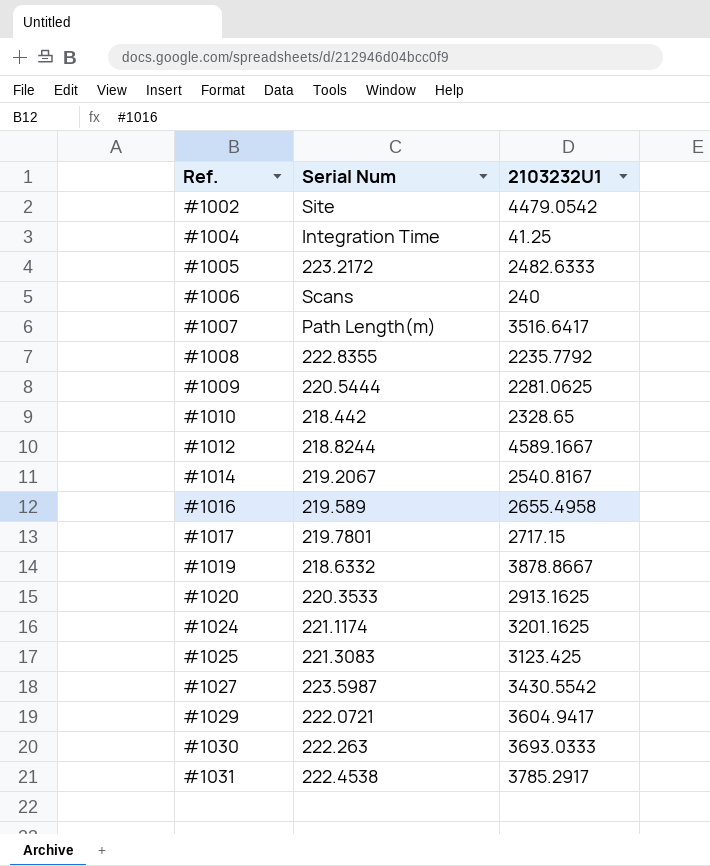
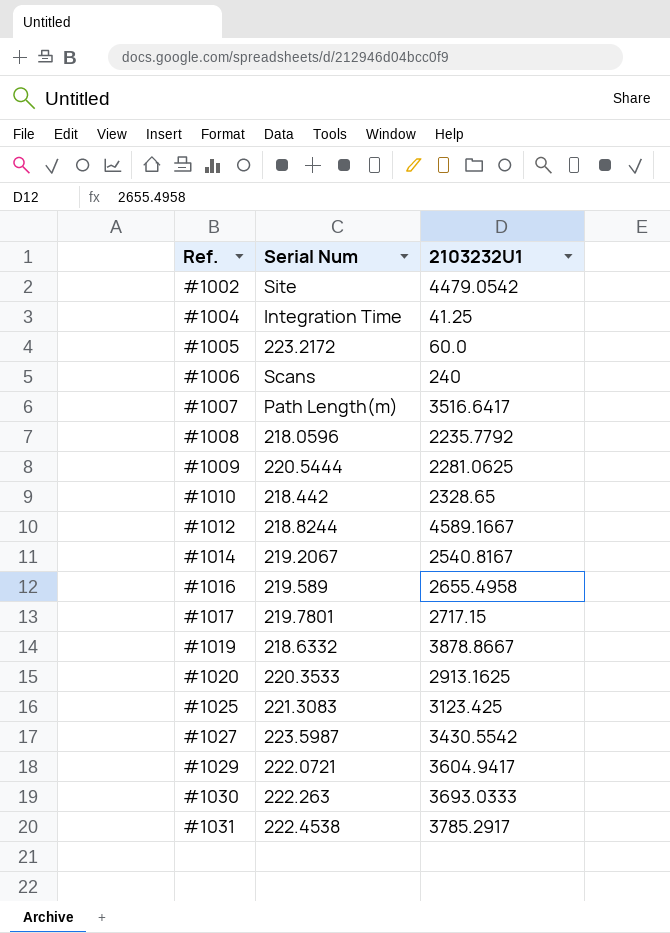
row #1024: 221.1174 | 3201.1625 -> none
#1005 | 2103232U1: 2482.6333 -> 60.0
#1008 | Serial Num: 222.8355 -> 218.0596

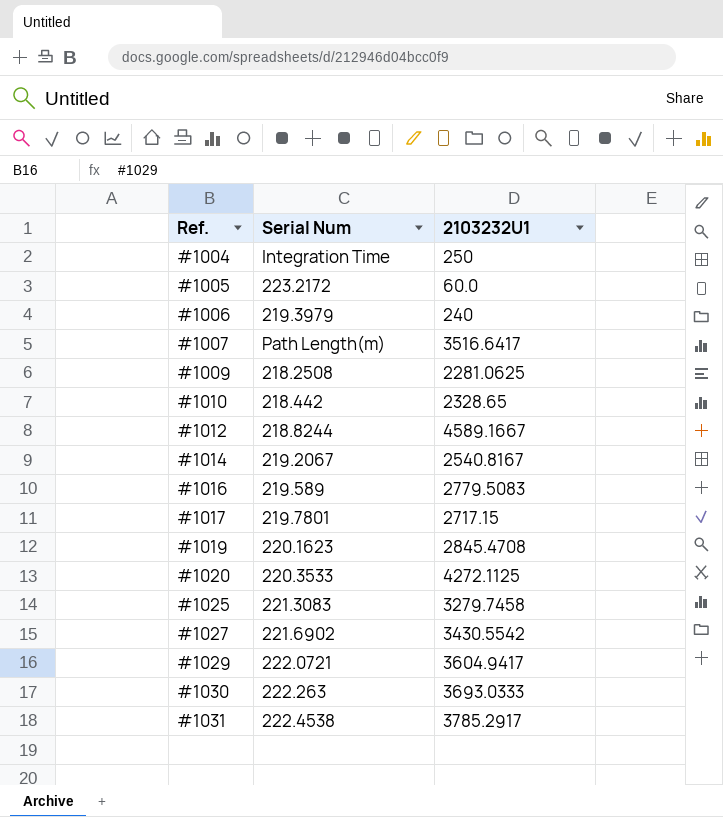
row #1002: Site | 4479.0542 -> none
row #1008: 218.0596 | 2235.7792 -> none
#1004 | 2103232U1: 41.25 -> 250
#1006 | Serial Num: Scans -> 219.3979
#1009 | Serial Num: 220.5444 -> 218.2508
#1016 | 2103232U1: 2655.4958 -> 2779.5083
#1019 | Serial Num: 218.6332 -> 220.1623
#1019 | 2103232U1: 3878.8667 -> 2845.4708
#1020 | 2103232U1: 2913.1625 -> 4272.1125
#1025 | 2103232U1: 3123.425 -> 3279.7458
#1027 | Serial Num: 223.5987 -> 221.6902

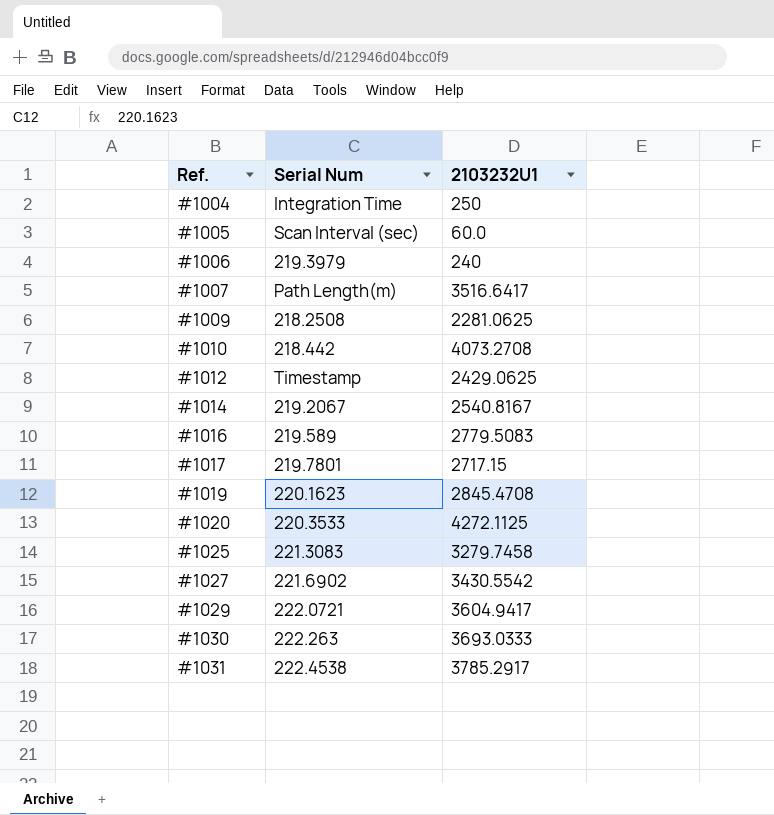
#1005 | Serial Num: 223.2172 -> Scan Interval (sec)
#1010 | 2103232U1: 2328.65 -> 4073.2708
#1012 | Serial Num: 218.8244 -> Timestamp
#1012 | 2103232U1: 4589.1667 -> 2429.0625

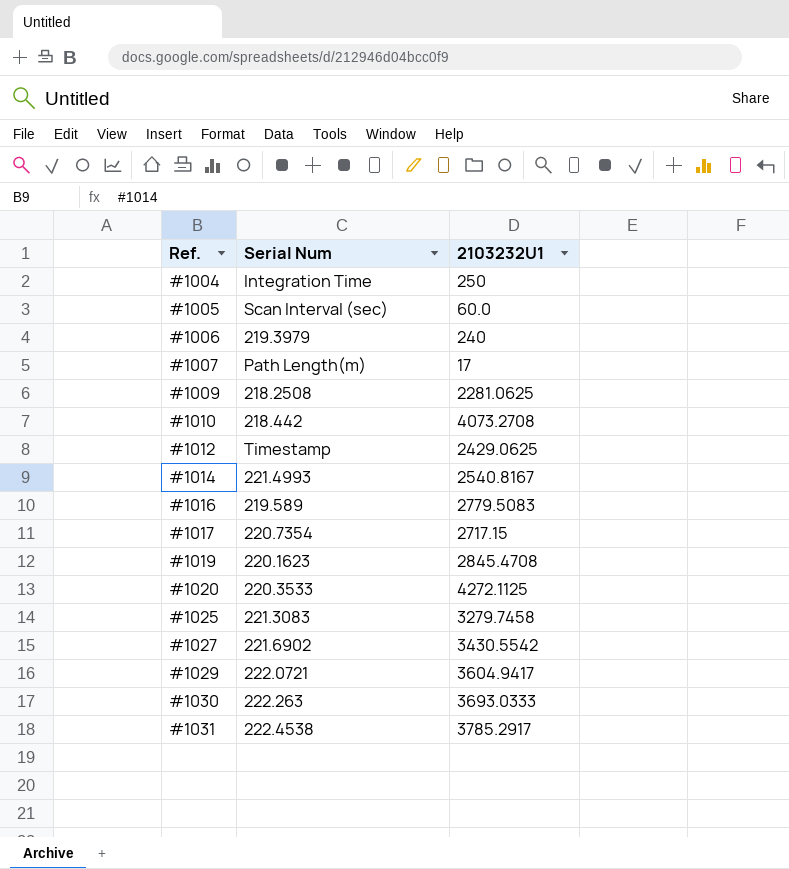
#1007 | 2103232U1: 3516.6417 -> 17
#1014 | Serial Num: 219.2067 -> 221.4993
#1017 | Serial Num: 219.7801 -> 220.7354

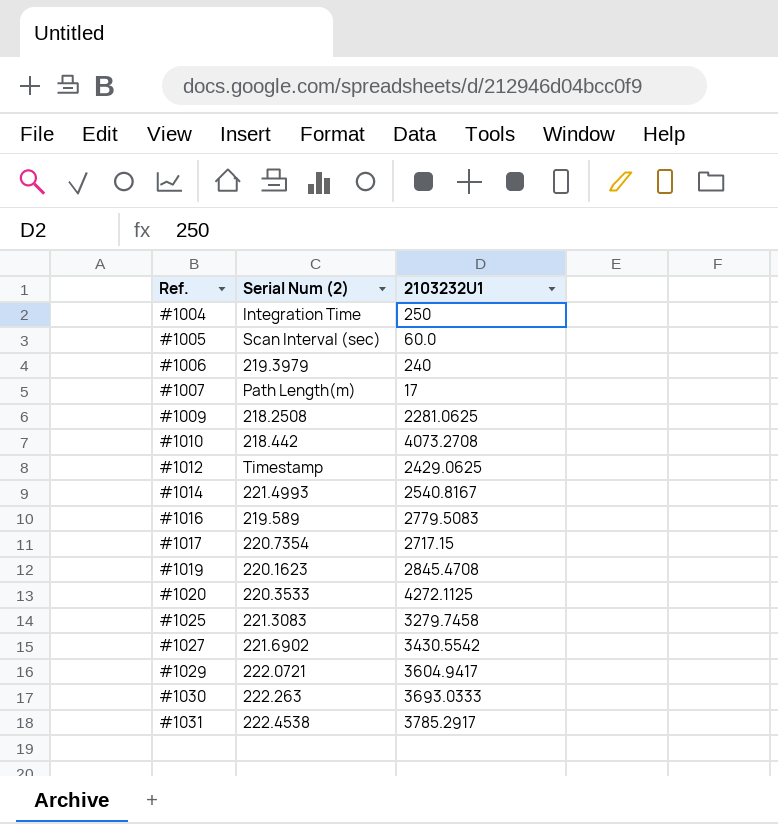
column name: Serial Num -> Serial Num (2)

